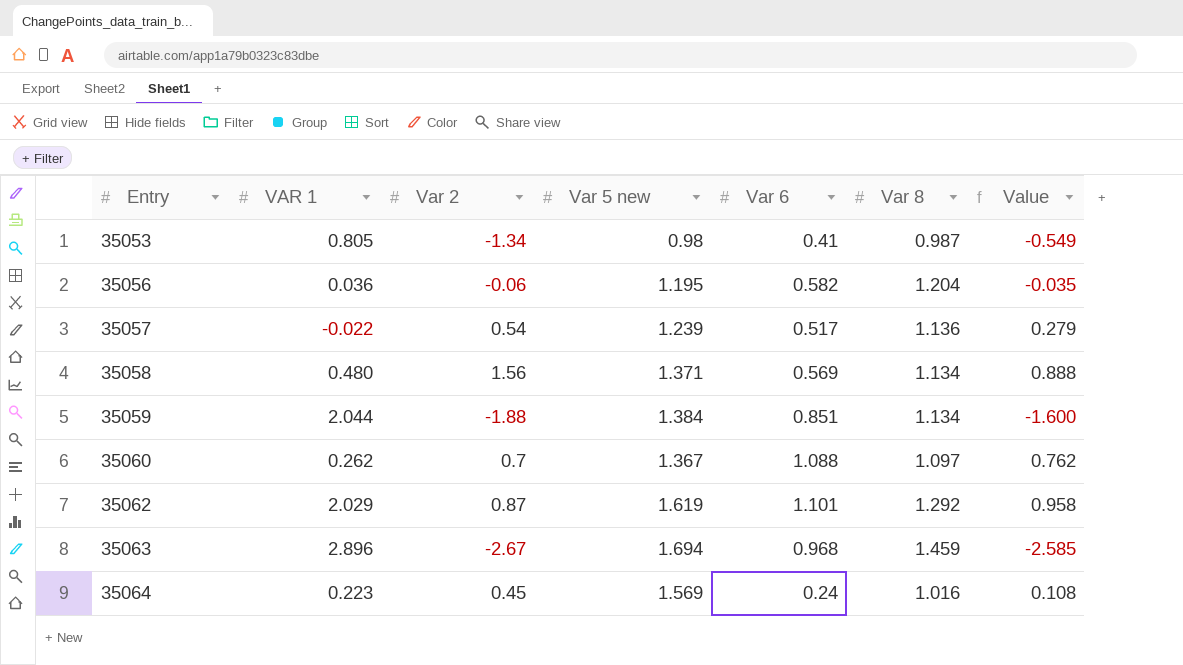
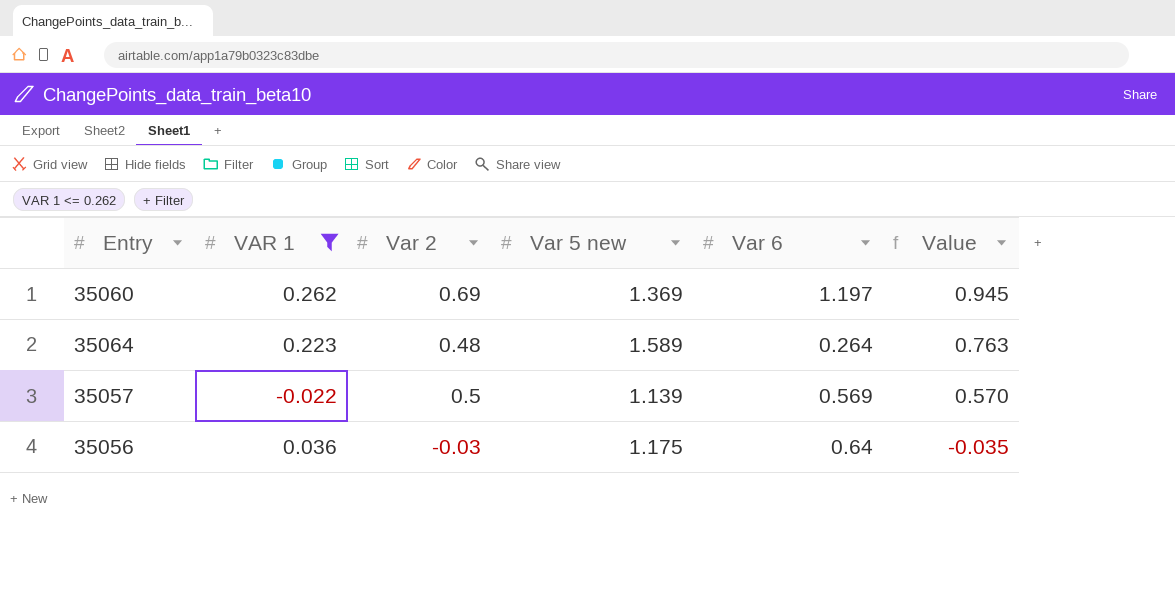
filter: none -> VAR 1 <= 0.262
row order: Entry ascending -> Value descending
column Var 8 | position: 6 -> none
column Value | formula: [Var 2] * [Var 6] -> [Var 2] * [Var 5 new]
35060 | Var 2: 0.7 -> 0.69
35060 | Var 5 new: 1.367 -> 1.369
35060 | Var 6: 1.088 -> 1.197
35064 | Var 2: 0.45 -> 0.48
35064 | Var 5 new: 1.569 -> 1.589
35064 | Var 6: 0.24 -> 0.264
35057 | Var 2: 0.54 -> 0.5
35057 | Var 5 new: 1.239 -> 1.139
35057 | Var 6: 0.517 -> 0.569
35056 | Var 2: -0.06 -> -0.03
35056 | Var 5 new: 1.195 -> 1.175
35056 | Var 6: 0.582 -> 0.64

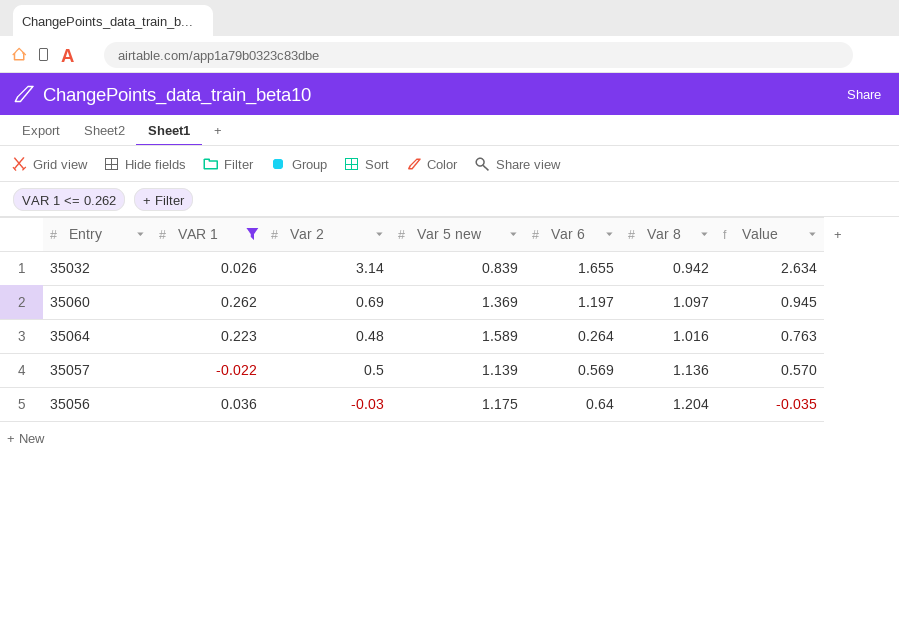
column Var 8 | position: none -> 6
row 35032: none -> 0.026 | 3.14 | 0.839 | 1.655 | 0.942 | 2.634

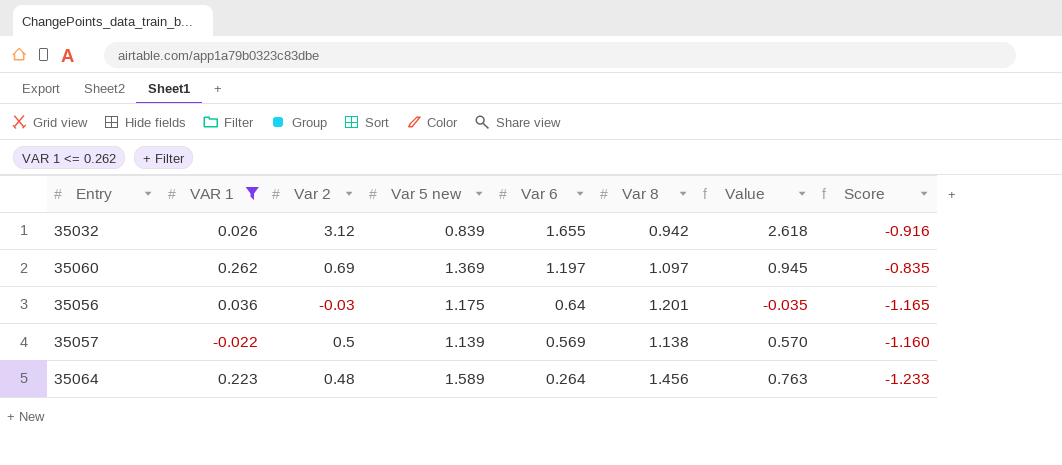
row order: Value descending -> Var 6 descending
column Score | formula: none -> [VAR 1] - [Var 8]
35032 | Var 2: 3.14 -> 3.12
35032 | Value: 2.634 -> 2.618
35056 | Var 8: 1.204 -> 1.201
35057 | Var 8: 1.136 -> 1.138
35064 | Var 8: 1.016 -> 1.456

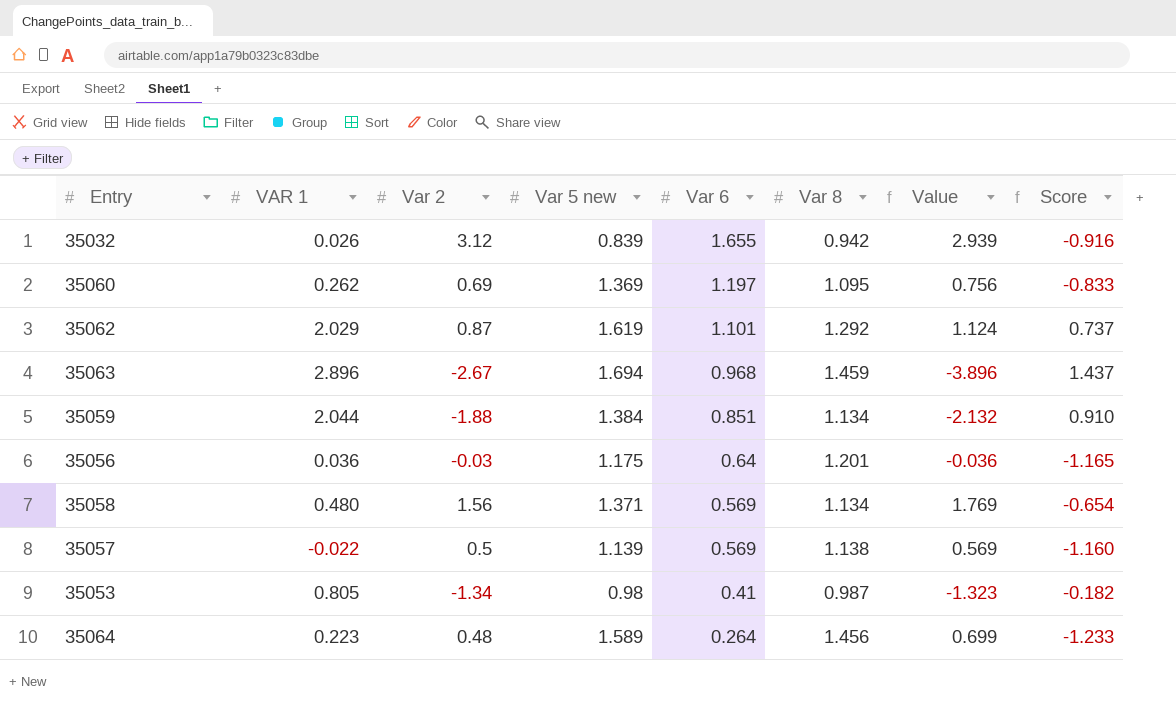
filter: VAR 1 <= 0.262 -> none
column Value | formula: [Var 2] * [Var 5 new] -> [Var 2] * [Var 8]
35060 | Var 8: 1.097 -> 1.095
35060 | Score: -0.835 -> -0.833

